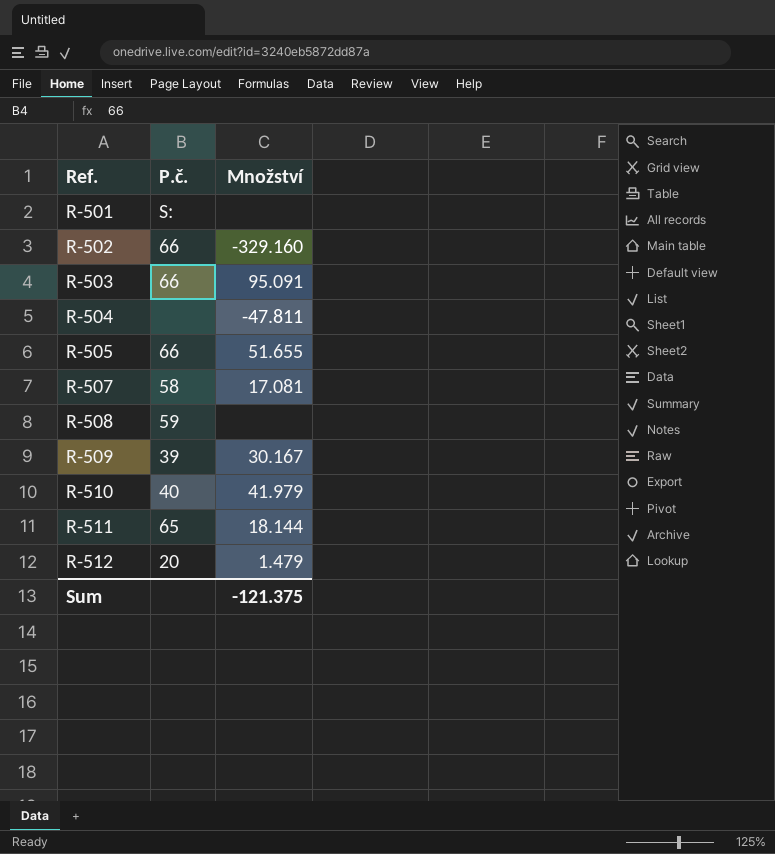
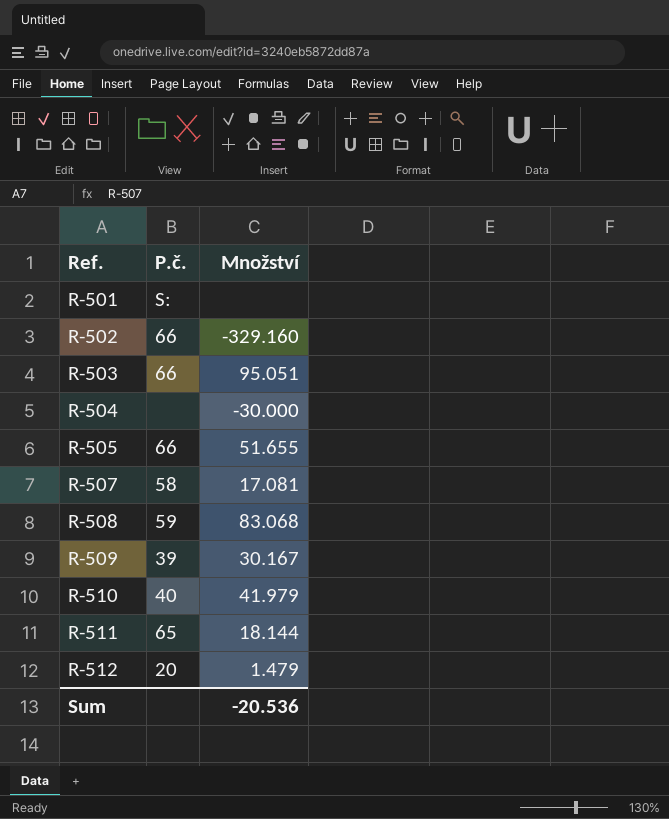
R-503 | Množství: 95.091 -> 95.051
R-504 | Množství: -47.811 -> -30.000
R-508 | Množství: none -> 83.068
Sum | Množství: -121.375 -> -20.536

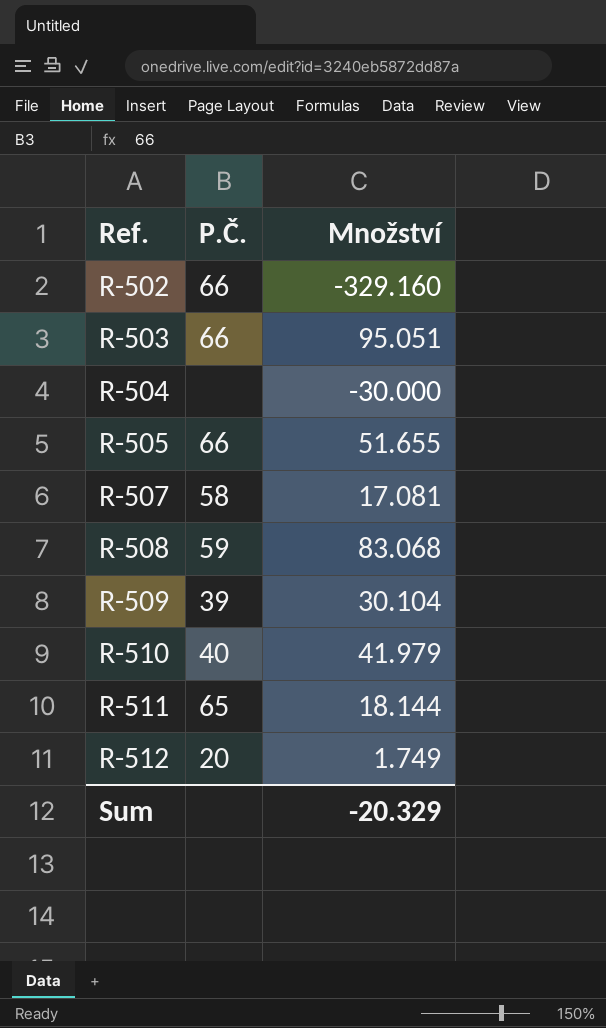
column name: P.č. -> P.Č.
row R-501: S: | none -> none
R-509 | Množství: 30.167 -> 30.104
R-512 | Množství: 1.479 -> 1.749
Sum | Množství: -20.536 -> -20.329

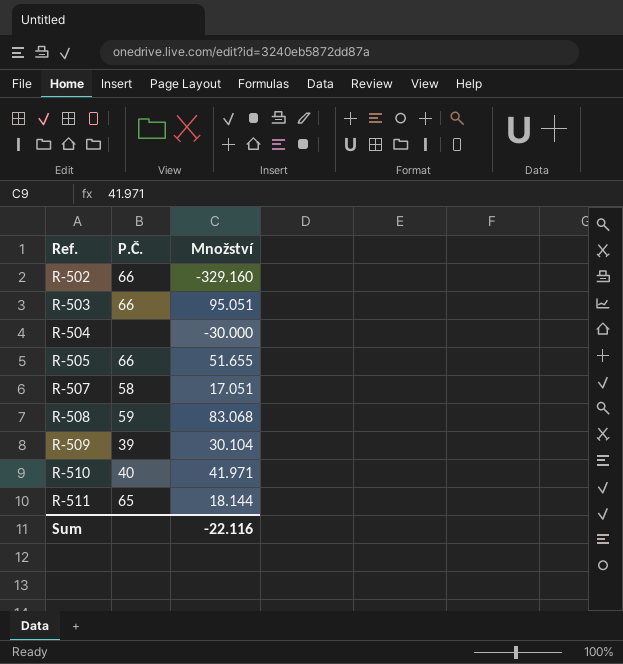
row R-512: 20 | 1.749 -> none
R-507 | Množství: 17.081 -> 17.051
R-510 | Množství: 41.979 -> 41.971
Sum | Množství: -20.329 -> -22.116

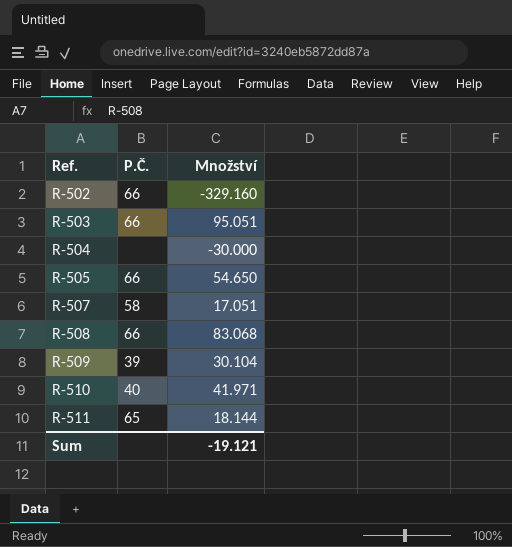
R-505 | Množství: 51.655 -> 54.650
R-508 | P.Č.: 59 -> 66
Sum | Množství: -22.116 -> -19.121

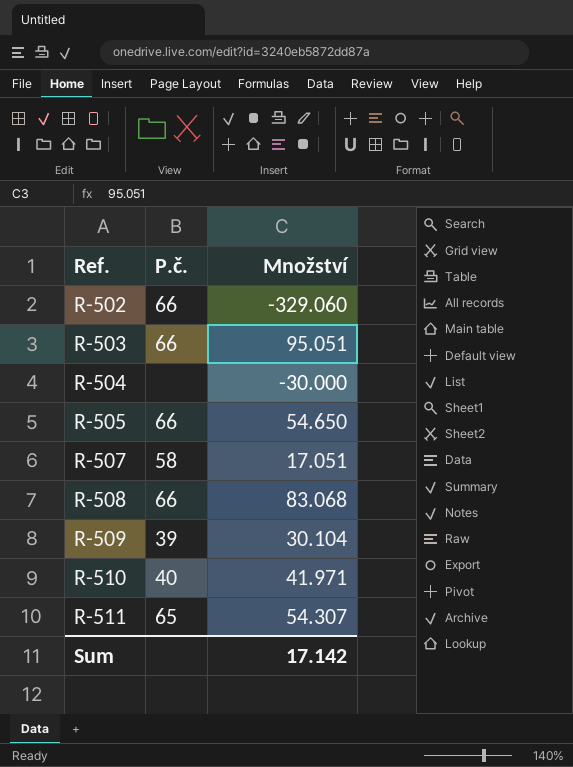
column name: P.Č. -> P.č.
R-502 | Množství: -329.160 -> -329.060
R-511 | Množství: 18.144 -> 54.307
Sum | Množství: -19.121 -> 17.142

